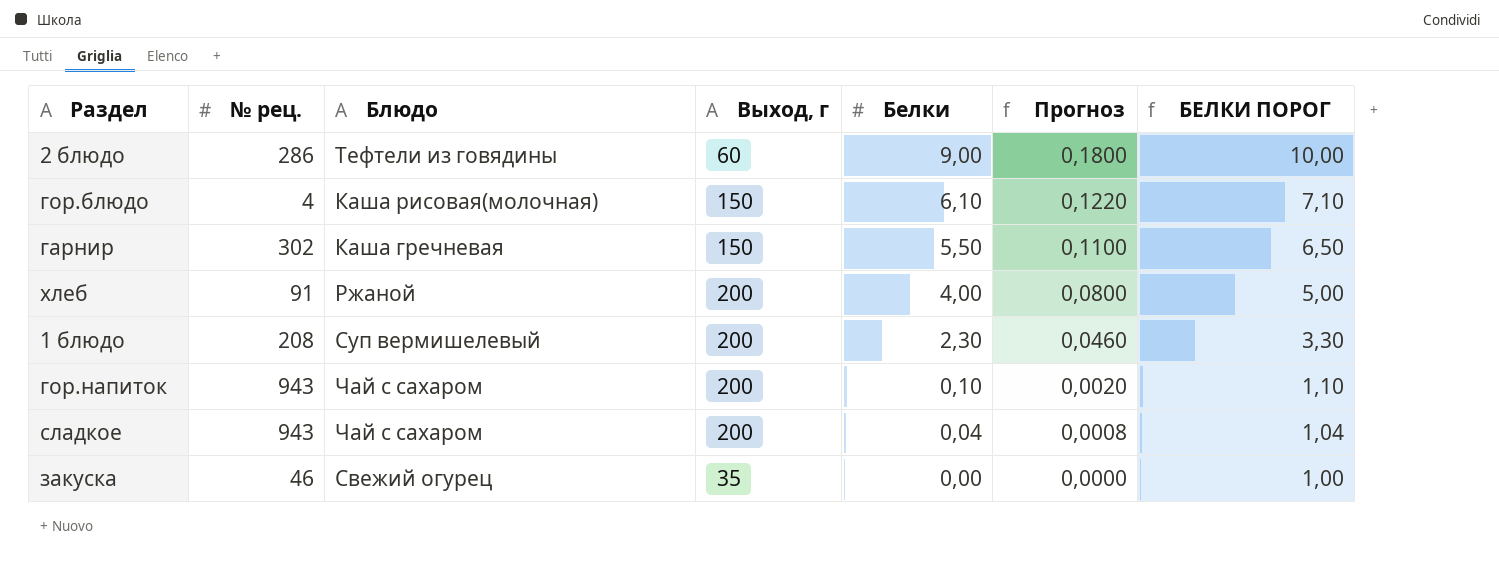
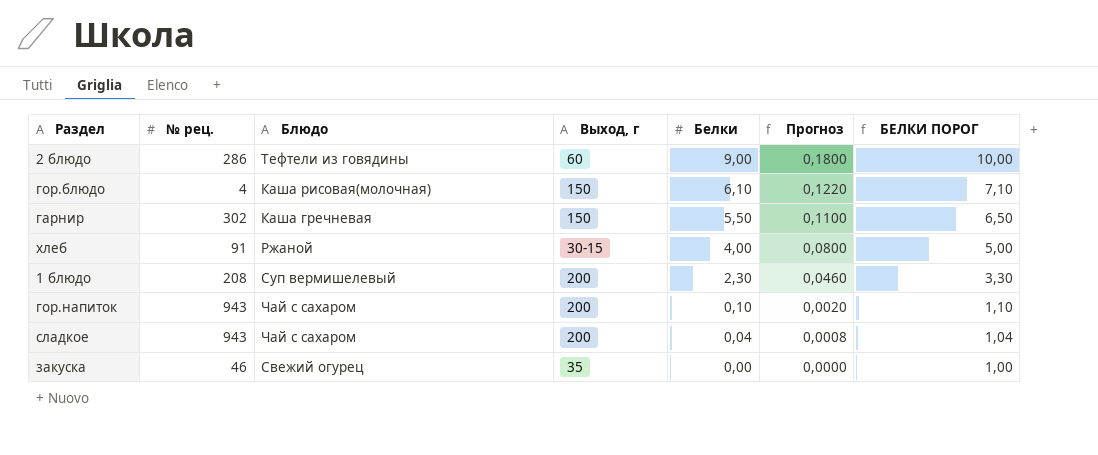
хлеб | Выход, г: 200 -> 30-15

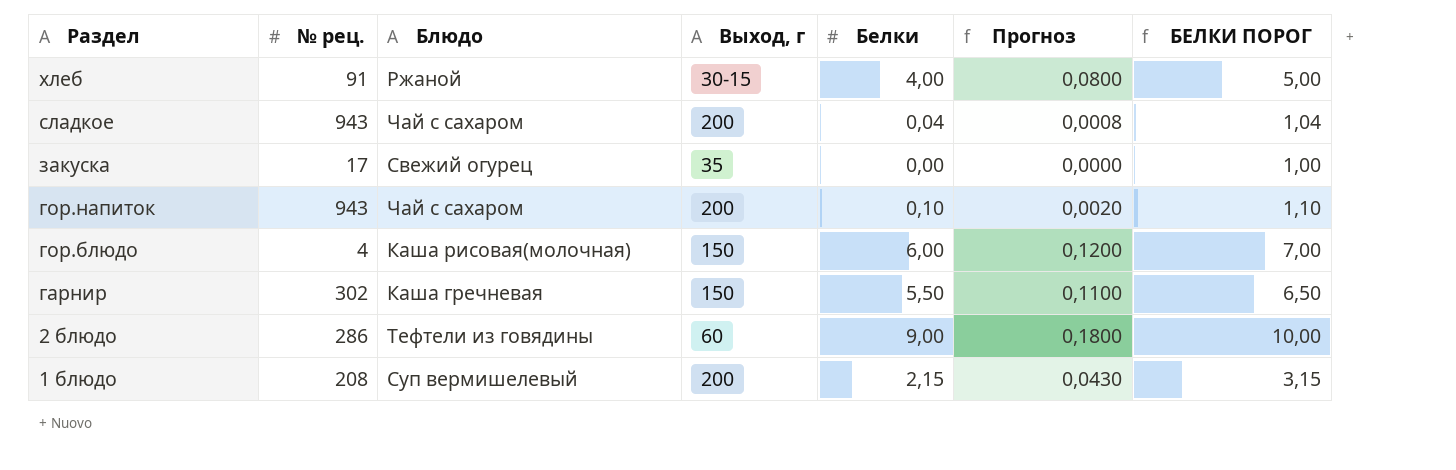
row order: Белки descending -> Раздел descending
закуска | № рец.: 46 -> 17
гор.блюдо | Белки: 6,10 -> 6,00
гор.блюдо | Прогноз: 0,1220 -> 0,1200
гор.блюдо | БЕЛКИ ПОРОГ: 7,10 -> 7,00
1 блюдо | Белки: 2,30 -> 2,15
1 блюдо | Прогноз: 0,0460 -> 0,0430
1 блюдо | БЕЛКИ ПОРОГ: 3,30 -> 3,15

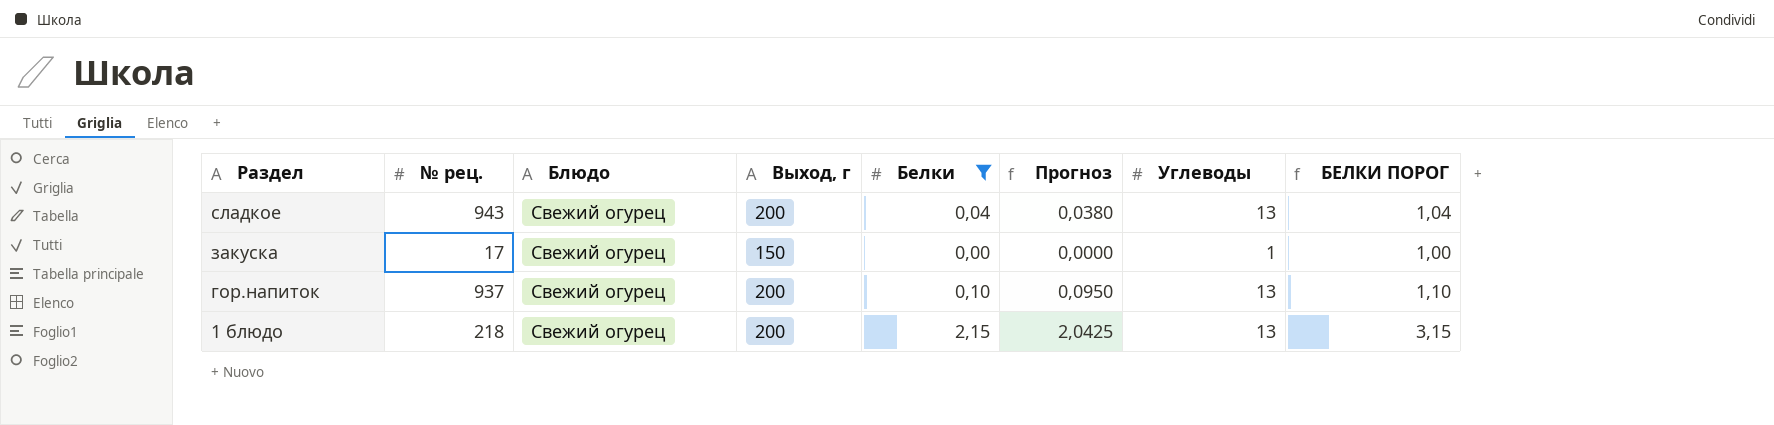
filter: none -> Белки <= 2,15
column Прогноз | formula: [Белки] * 0,02 -> [Белки] * 0,95
column Углеводы | position: none -> 7
сладкое | Блюдо: Чай с сахаром -> Свежий огурец
закуска | Выход, г: 35 -> 150
гор.напиток | № рец.: 943 -> 937
гор.напиток | Блюдо: Чай с сахаром -> Свежий огурец
1 блюдо | № рец.: 208 -> 218
1 блюдо | Блюдо: Суп вермишелевый -> Свежий огурец

